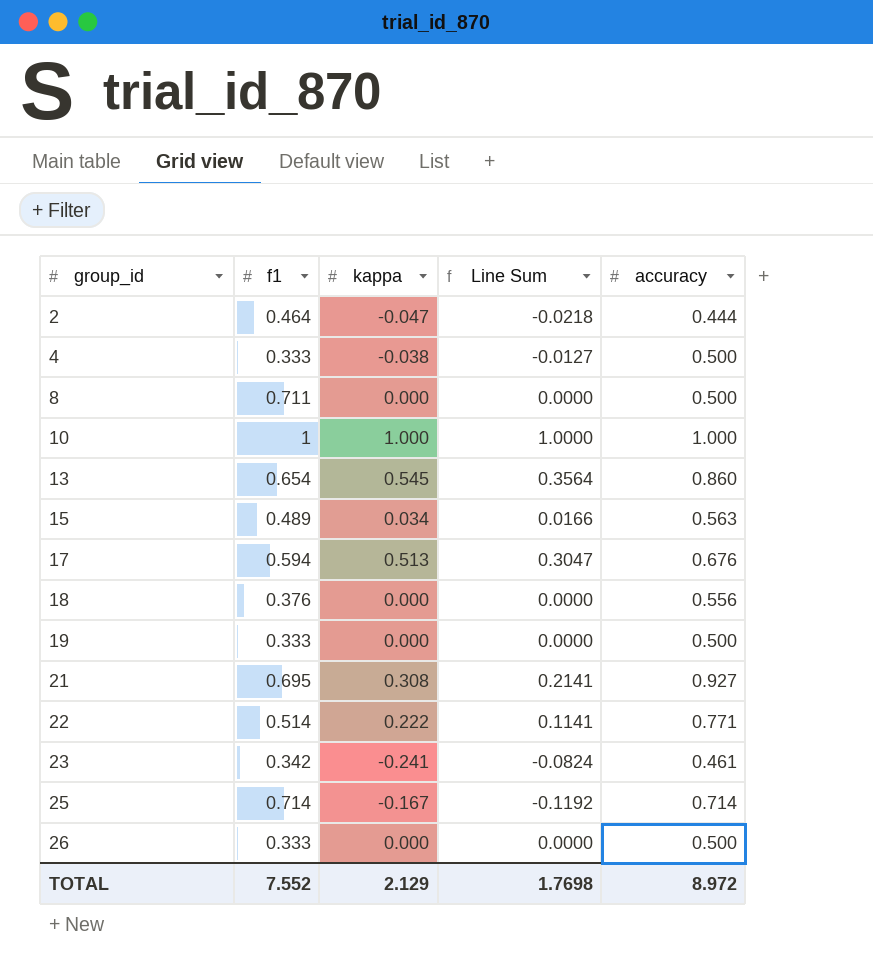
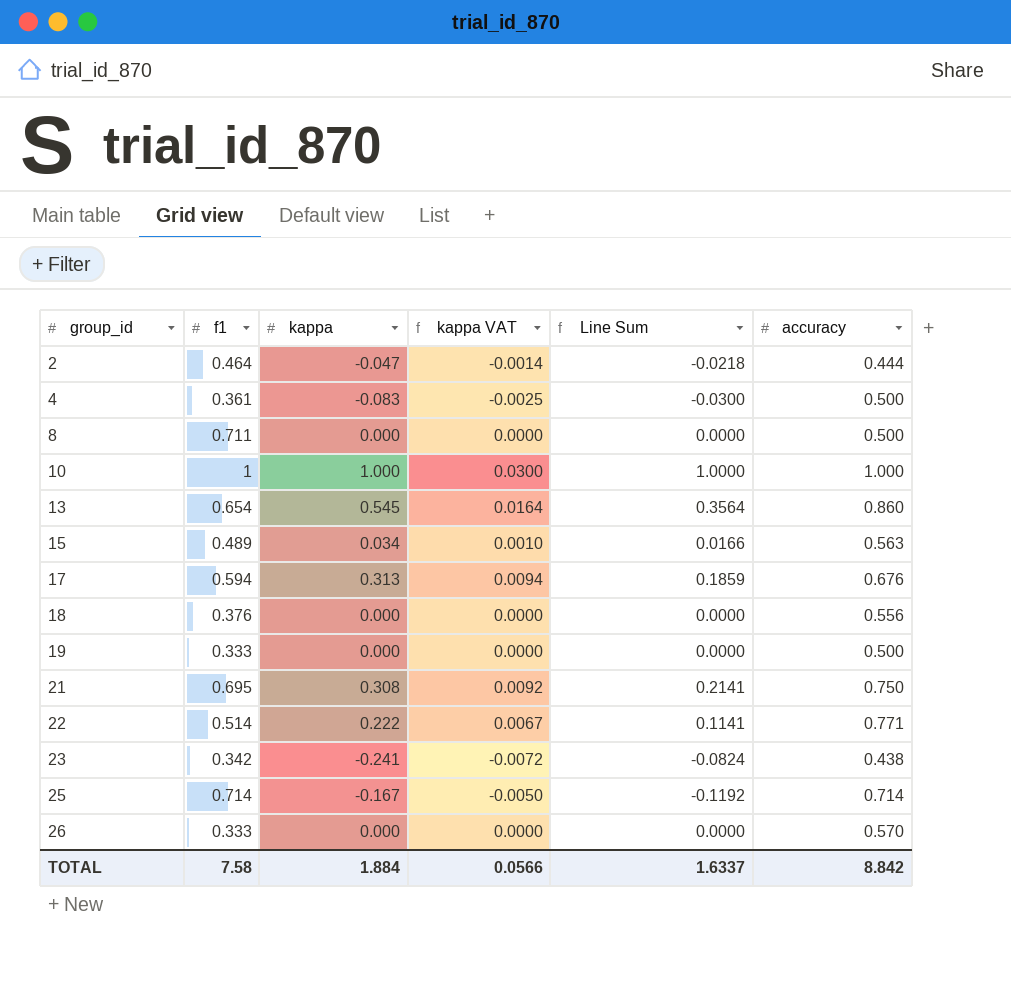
column kappa VAT | formula: none -> [kappa] * 0.03
4 | f1: 0.333 -> 0.361
4 | kappa: -0.038 -> -0.083
4 | Line Sum: -0.0127 -> -0.0300
17 | kappa: 0.513 -> 0.313
17 | Line Sum: 0.3047 -> 0.1859
21 | accuracy: 0.927 -> 0.750
23 | accuracy: 0.461 -> 0.438
26 | accuracy: 0.500 -> 0.570
TOTAL | f1: 7.552 -> 7.58
TOTAL | kappa: 2.129 -> 1.884
TOTAL | Line Sum: 1.7698 -> 1.6337
TOTAL | accuracy: 8.972 -> 8.842

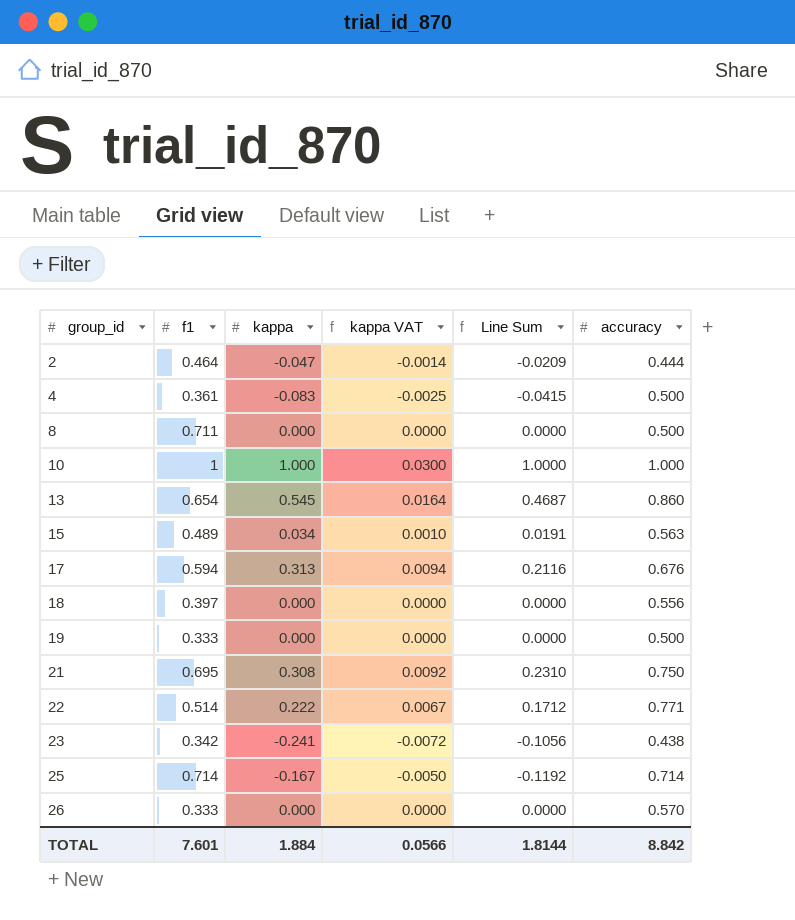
column Line Sum | formula: [f1] * [kappa] -> [kappa] * [accuracy]
18 | f1: 0.376 -> 0.397
TOTAL | f1: 7.58 -> 7.601
TOTAL | Line Sum: 1.6337 -> 1.8144

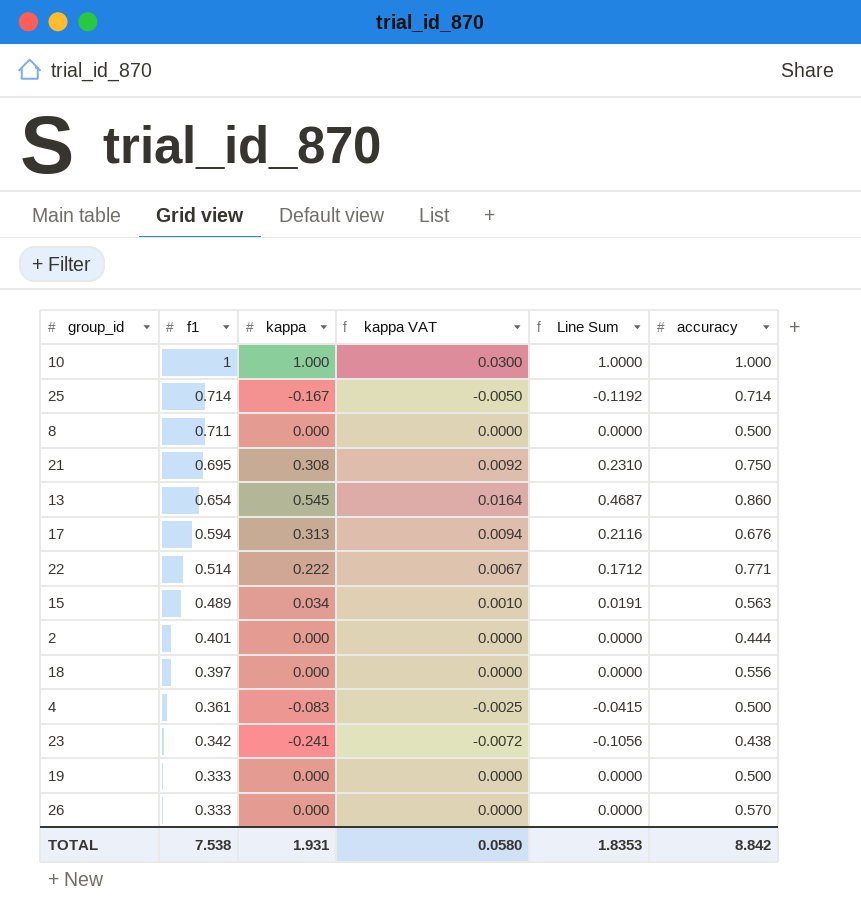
row order: group_id ascending -> f1 descending
2 | f1: 0.464 -> 0.401
2 | kappa: -0.047 -> 0.000
2 | kappa VAT: -0.0014 -> 0.0000
2 | Line Sum: -0.0209 -> 0.0000
TOTAL | f1: 7.601 -> 7.538
TOTAL | kappa: 1.884 -> 1.931
TOTAL | kappa VAT: 0.0566 -> 0.0580
TOTAL | Line Sum: 1.8144 -> 1.8353

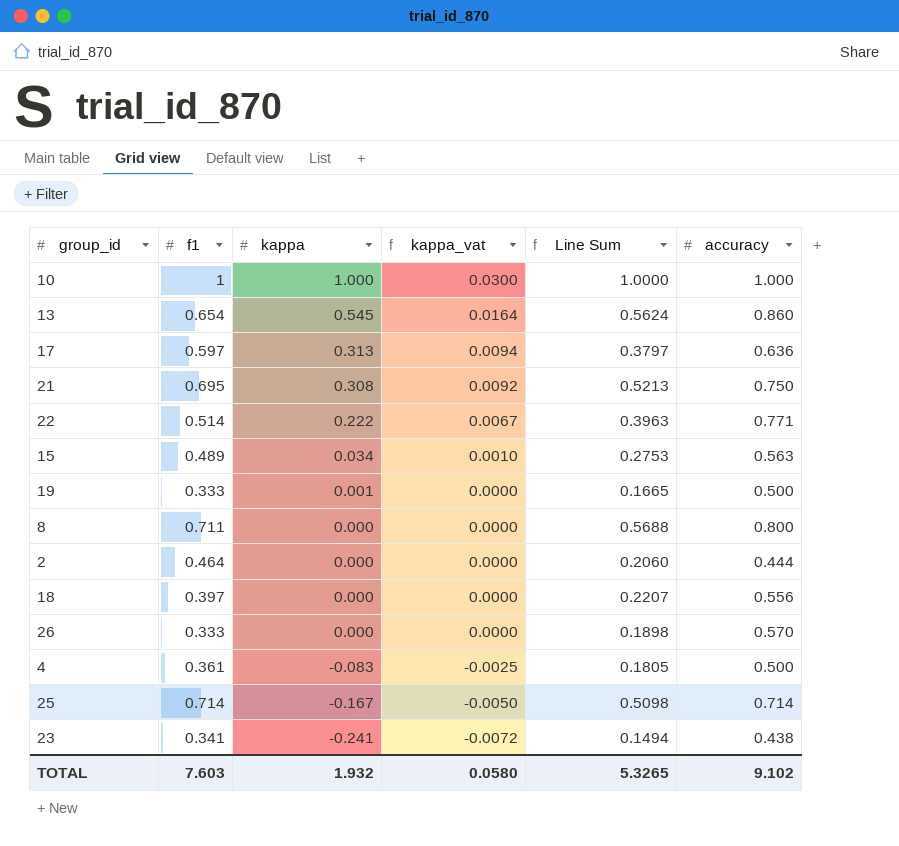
row order: f1 descending -> kappa descending
column name: kappa VAT -> kappa_vat
column Line Sum | formula: [kappa] * [accuracy] -> [f1] * [accuracy]
17 | f1: 0.594 -> 0.597
17 | accuracy: 0.676 -> 0.636
19 | kappa: 0.000 -> 0.001
8 | accuracy: 0.500 -> 0.800
2 | f1: 0.401 -> 0.464
23 | f1: 0.342 -> 0.341
TOTAL | f1: 7.538 -> 7.603
TOTAL | kappa: 1.931 -> 1.932
TOTAL | Line Sum: 1.8353 -> 5.3265
TOTAL | accuracy: 8.842 -> 9.102

